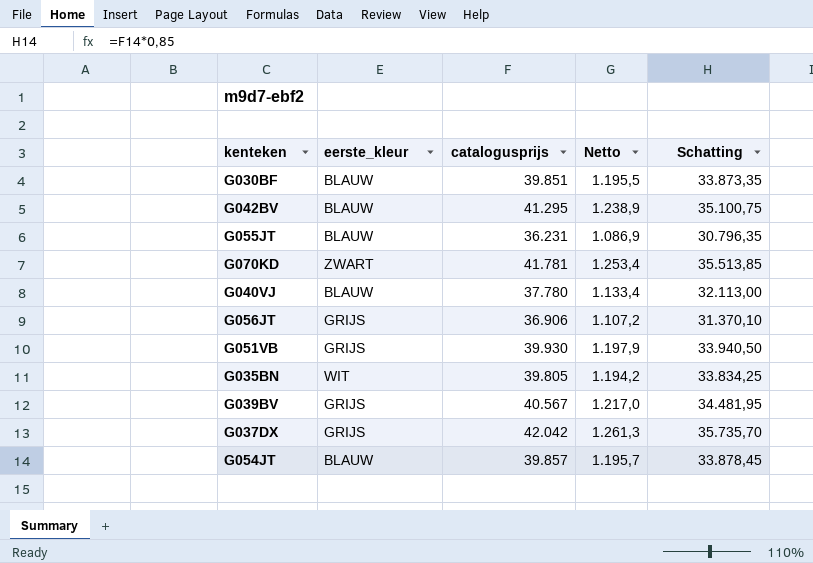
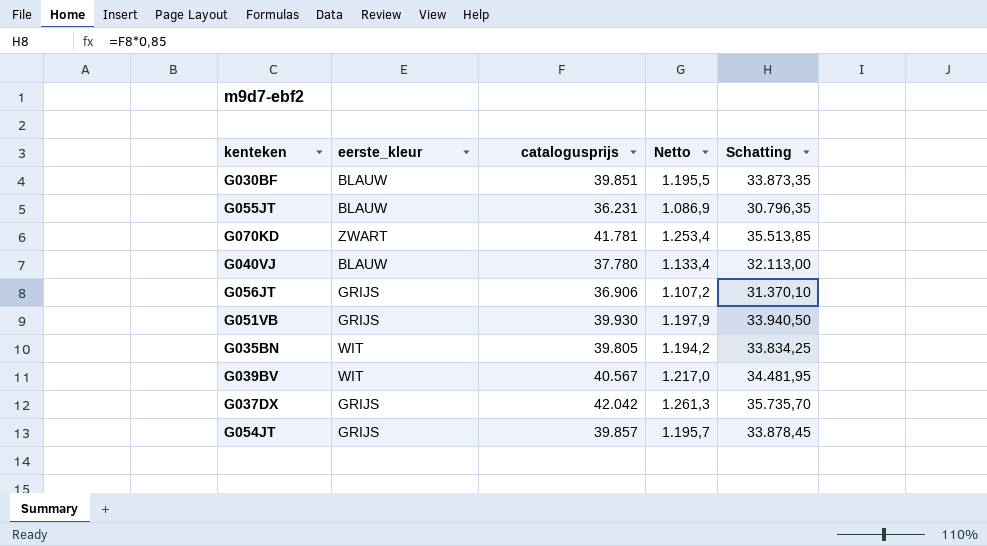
row G042BV: BLAUW | 41.295 | 1.238,9 | 35.100,75 -> none
G039BV | eerste_kleur: GRIJS -> WIT
G054JT | eerste_kleur: BLAUW -> GRIJS

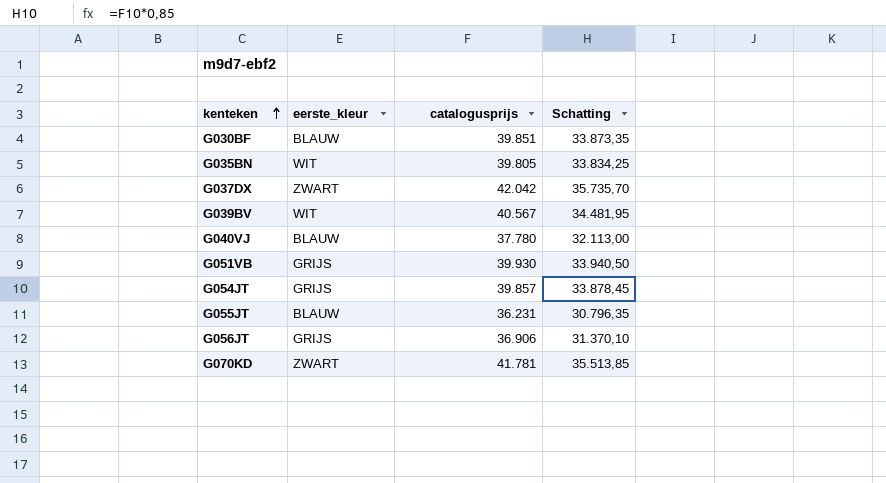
row order: none -> kenteken ascending
column Netto | formula: [catalogusprijs] * 0,03 -> none
G037DX | eerste_kleur: GRIJS -> ZWART

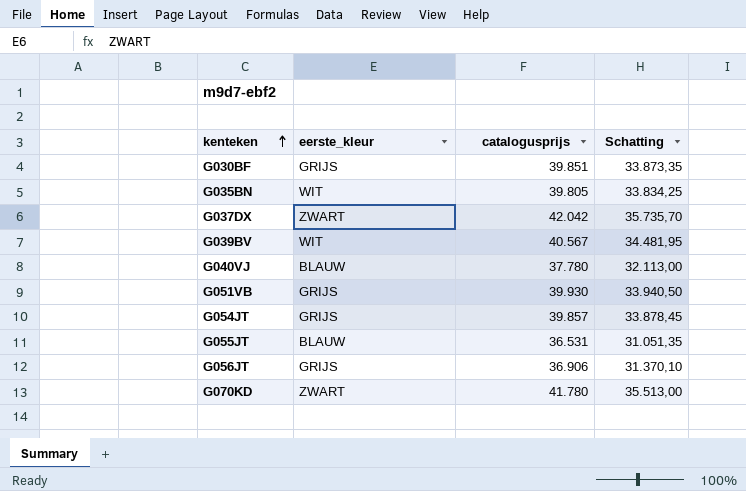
G030BF | eerste_kleur: BLAUW -> GRIJS
G055JT | catalogusprijs: 36.231 -> 36.531
G055JT | Schatting: 30.796,35 -> 31.051,35
G070KD | catalogusprijs: 41.781 -> 41.780
G070KD | Schatting: 35.513,85 -> 35.513,00

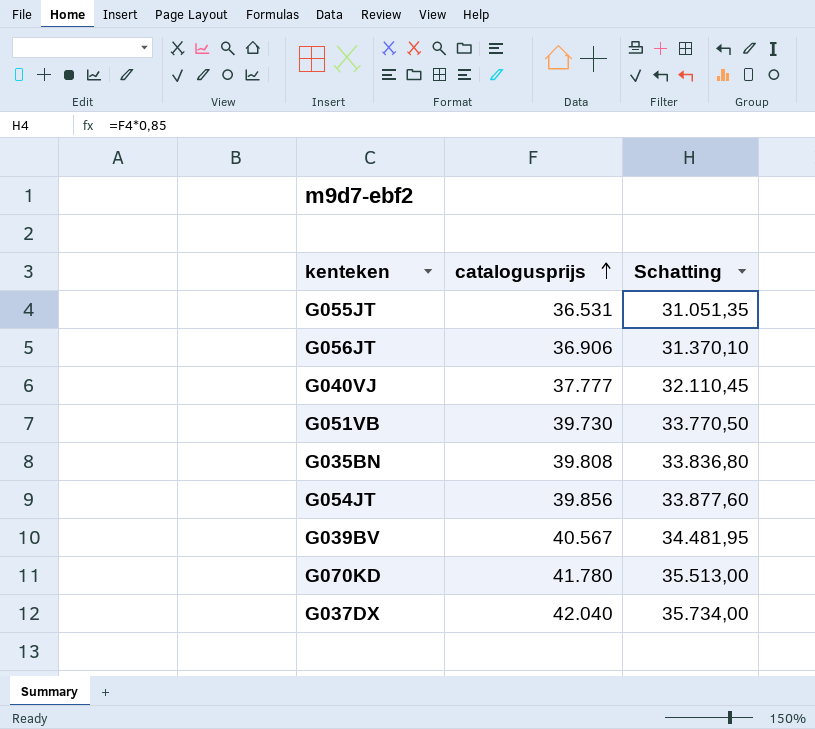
row order: kenteken ascending -> catalogusprijs ascending
column eerste_kleur | position: 2 -> none
row G030BF: GRIJS | 39.851 | 33.873,35 -> none
G040VJ | catalogusprijs: 37.780 -> 37.777
G040VJ | Schatting: 32.113,00 -> 32.110,45
G051VB | catalogusprijs: 39.930 -> 39.730
G051VB | Schatting: 33.940,50 -> 33.770,50
G035BN | catalogusprijs: 39.805 -> 39.808
G035BN | Schatting: 33.834,25 -> 33.836,80
G054JT | catalogusprijs: 39.857 -> 39.856
G054JT | Schatting: 33.878,45 -> 33.877,60
G037DX | catalogusprijs: 42.042 -> 42.040
G037DX | Schatting: 35.735,70 -> 35.734,00

